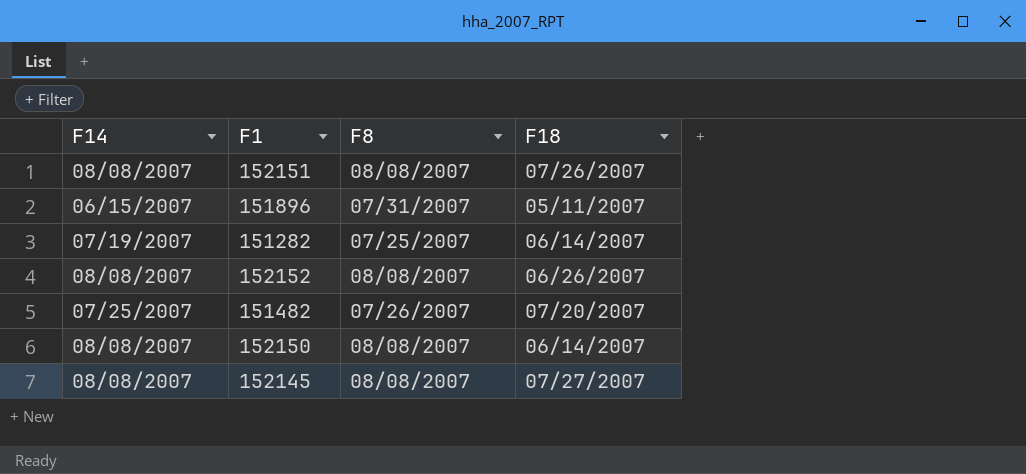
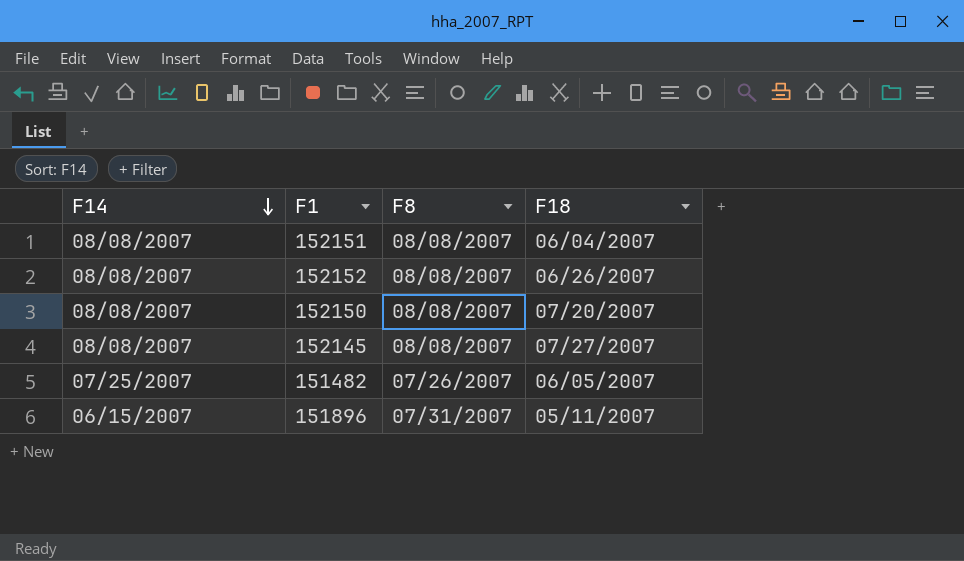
row order: none -> F14 descending
row 151282: 07/19/2007 | 07/25/2007 | 06/14/2007 -> none
152151 | F18: 07/26/2007 -> 06/04/2007
152150 | F18: 06/14/2007 -> 07/20/2007
151482 | F18: 07/20/2007 -> 06/05/2007

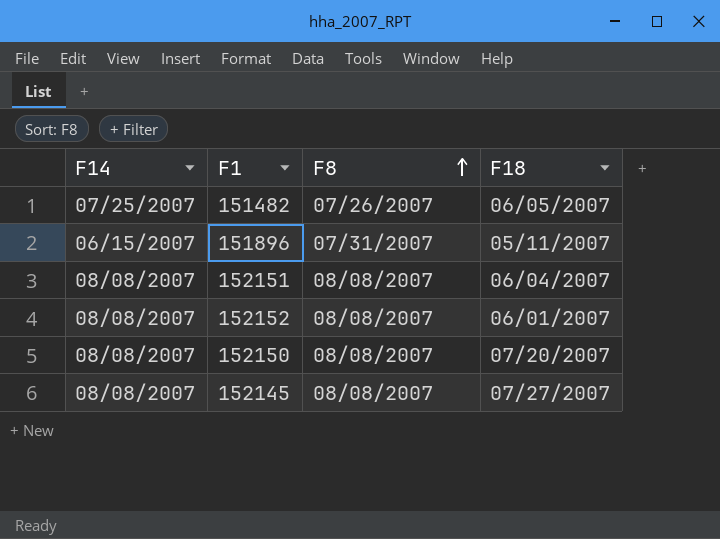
row order: F14 descending -> F8 ascending
152152 | F18: 06/26/2007 -> 06/01/2007

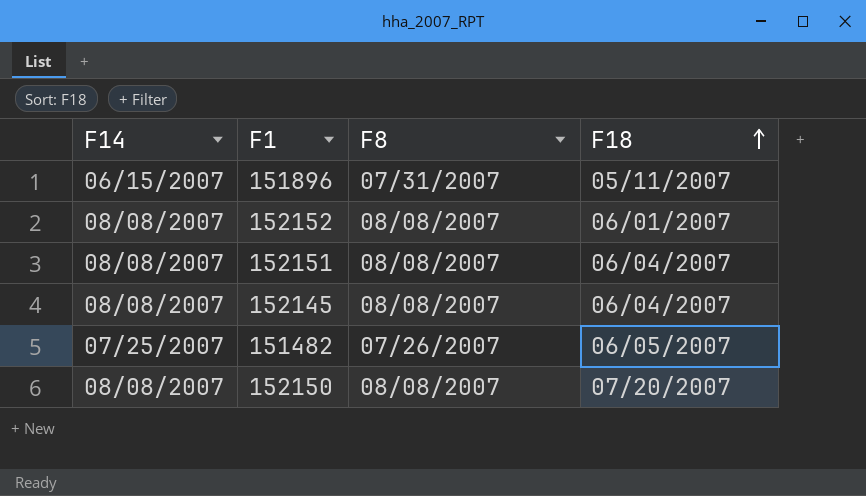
row order: F8 ascending -> F18 ascending
152145 | F18: 07/27/2007 -> 06/04/2007

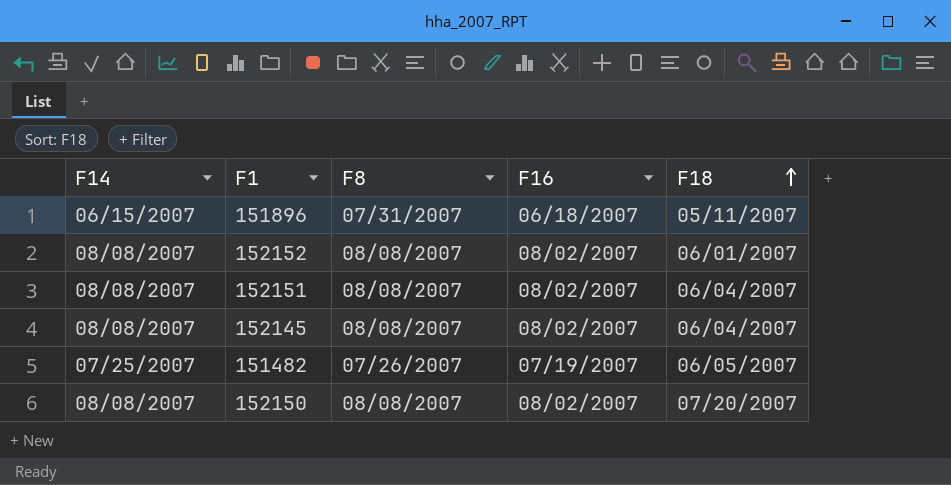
column F16 | position: none -> 4

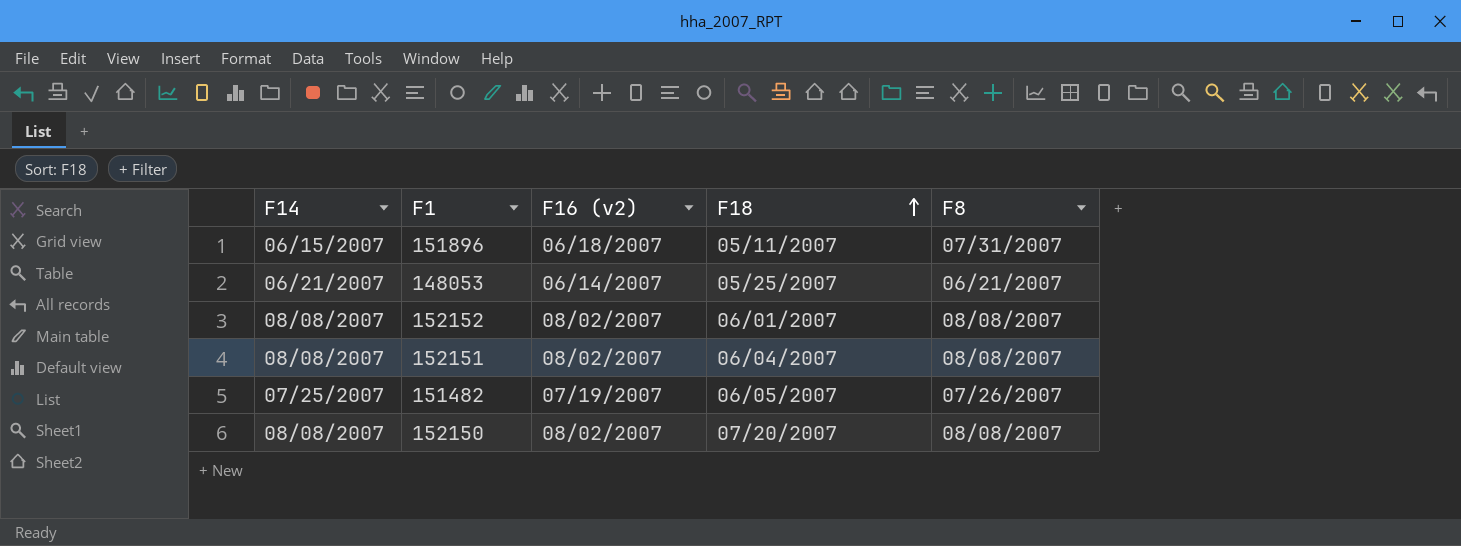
column name: F16 -> F16 (v2)
column F8 | position: 3 -> 5
row 152145: 08/08/2007 | 08/08/2007 | 08/02/2007 | 06/04/2007 -> none
row 148053: none -> 06/21/2007 | 06/14/2007 | 05/25/2007 | 06/21/2007

